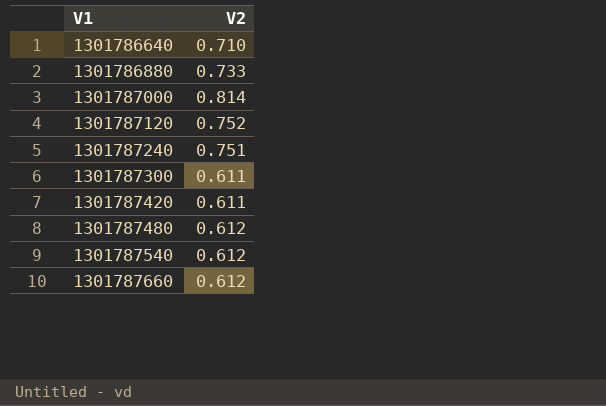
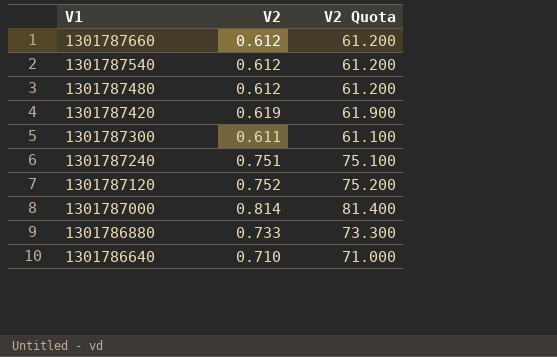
row order: V1 ascending -> V1 descending
column V2 Quota | formula: none -> [V2] * 100
1301787420 | V2: 0.611 -> 0.619

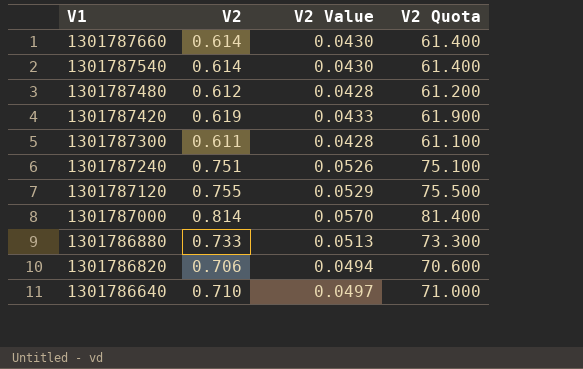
column V2 Value | formula: none -> [V2] * 0.07
1301787660 | V2: 0.612 -> 0.614
1301787660 | V2 Quota: 61.200 -> 61.400
1301787540 | V2: 0.612 -> 0.614
1301787540 | V2 Quota: 61.200 -> 61.400
1301787120 | V2: 0.752 -> 0.755
1301787120 | V2 Quota: 75.200 -> 75.500
row 1301786820: none -> 0.706 | 0.0494 | 70.600

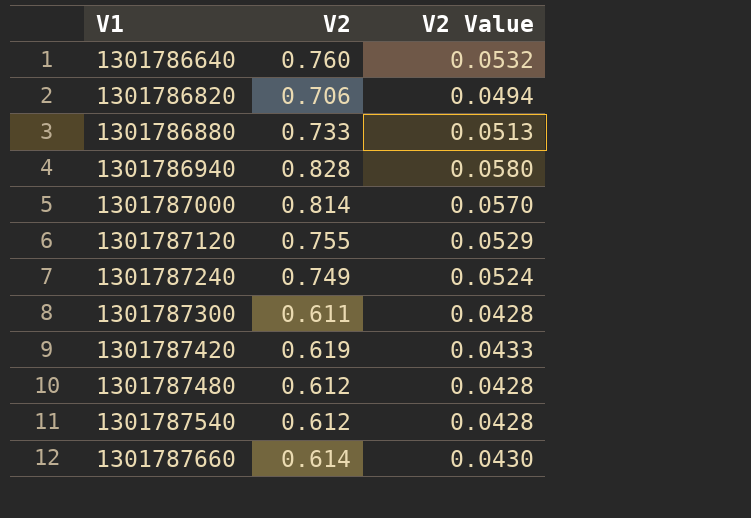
row order: V1 descending -> V1 ascending
column V2 Quota | formula: [V2] * 100 -> none
1301786640 | V2: 0.710 -> 0.760
1301786640 | V2 Value: 0.0497 -> 0.0532
row 1301786940: none -> 0.828 | 0.0580
1301787240 | V2: 0.751 -> 0.749
1301787240 | V2 Value: 0.0526 -> 0.0524
1301787540 | V2: 0.614 -> 0.612
1301787540 | V2 Value: 0.0430 -> 0.0428

